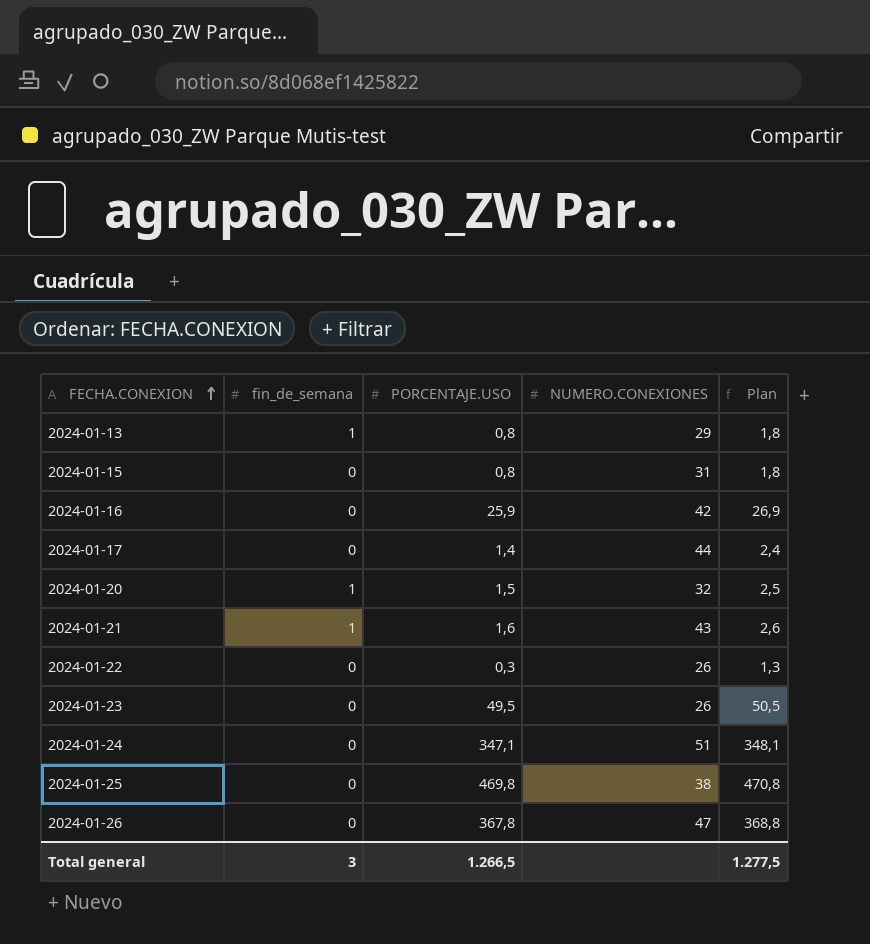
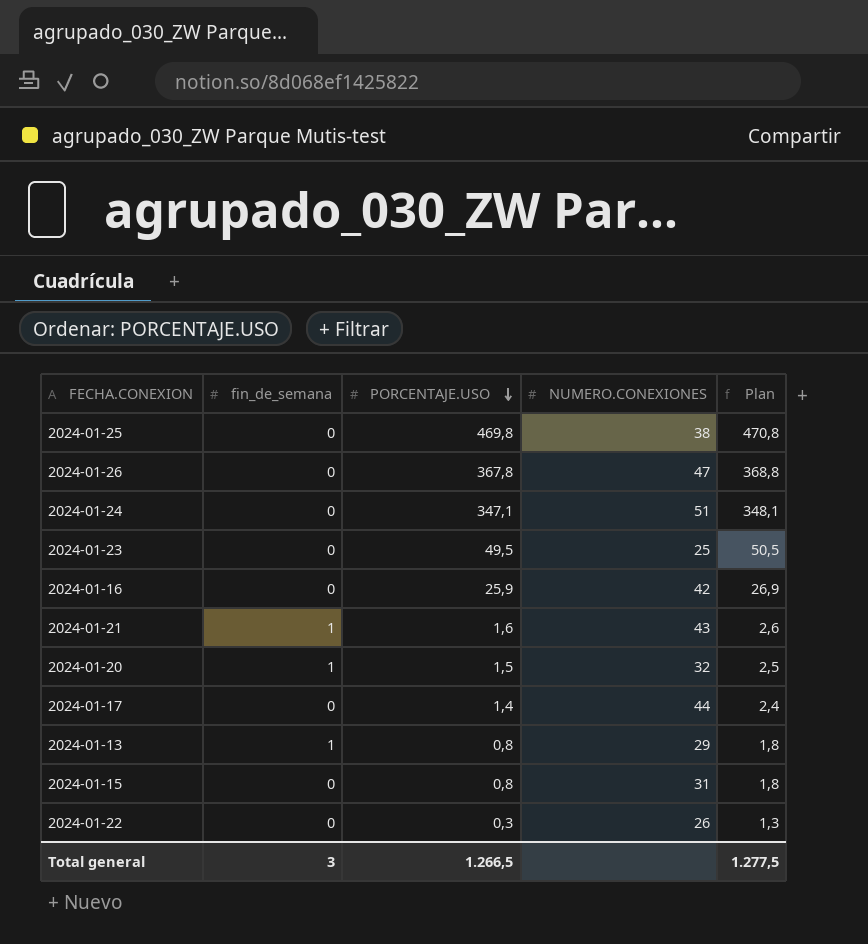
row order: FECHA.CONEXION ascending -> PORCENTAJE.USO descending
2024-01-23 | NUMERO.CONEXIONES: 26 -> 25

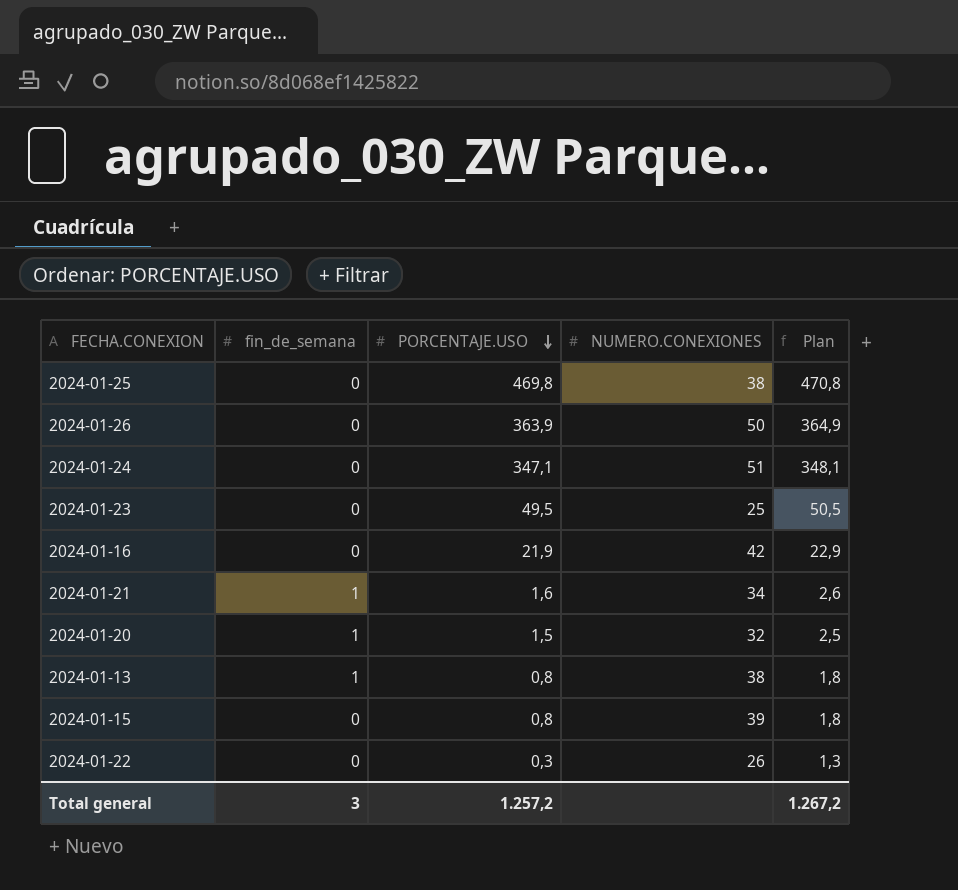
row 2024-01-17: 0 | 1,4 | 44 | 2,4 -> none
2024-01-26 | PORCENTAJE.USO: 367,8 -> 363,9
2024-01-26 | NUMERO.CONEXIONES: 47 -> 50
2024-01-26 | Plan: 368,8 -> 364,9
2024-01-16 | PORCENTAJE.USO: 25,9 -> 21,9
2024-01-16 | Plan: 26,9 -> 22,9
2024-01-21 | NUMERO.CONEXIONES: 43 -> 34
2024-01-13 | NUMERO.CONEXIONES: 29 -> 38
2024-01-15 | NUMERO.CONEXIONES: 31 -> 39
Total general | PORCENTAJE.USO: 1.266,5 -> 1.257,2
Total general | Plan: 1.277,5 -> 1.267,2

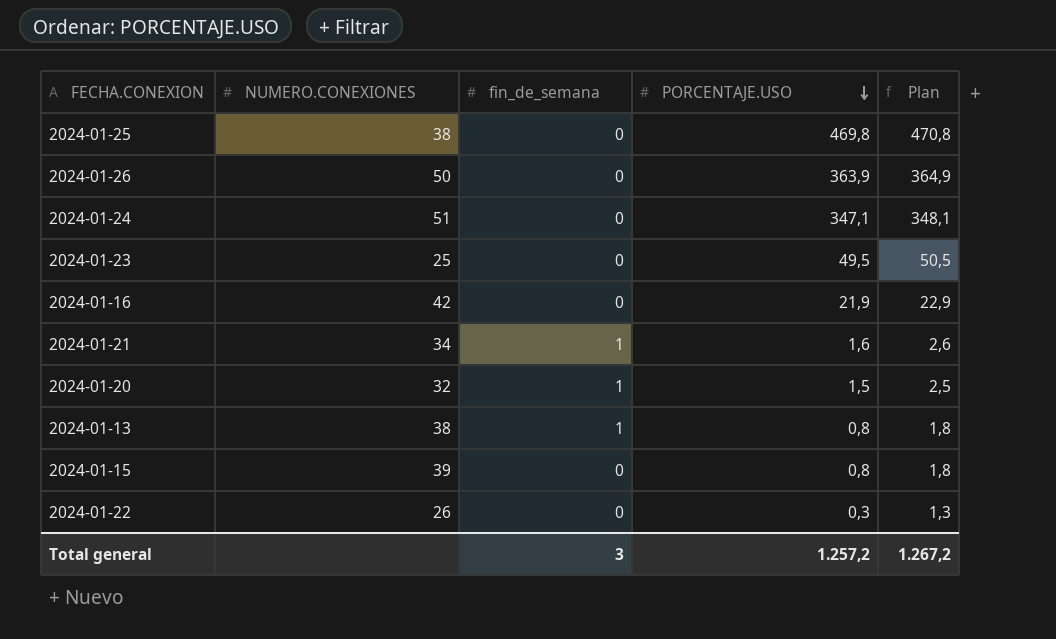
column NUMERO.CONEXIONES | position: 4 -> 2

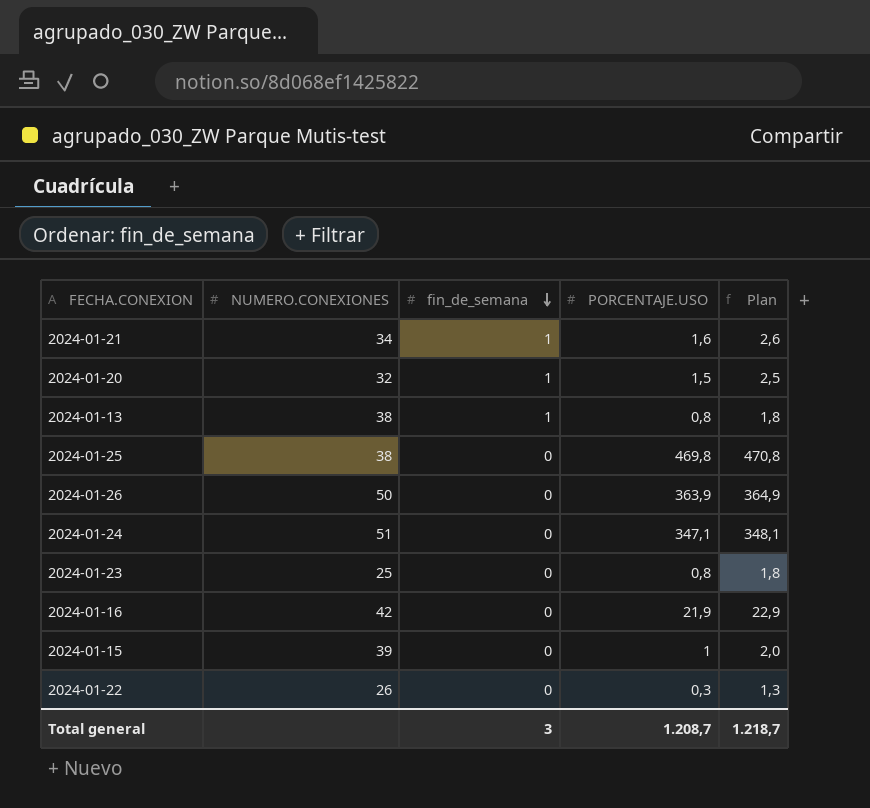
row order: PORCENTAJE.USO descending -> fin_de_semana descending
2024-01-23 | PORCENTAJE.USO: 49,5 -> 0,8
2024-01-23 | Plan: 50,5 -> 1,8
2024-01-15 | PORCENTAJE.USO: 0,8 -> 1
2024-01-15 | Plan: 1,8 -> 2,0
Total general | PORCENTAJE.USO: 1.257,2 -> 1.208,7
Total general | Plan: 1.267,2 -> 1.218,7

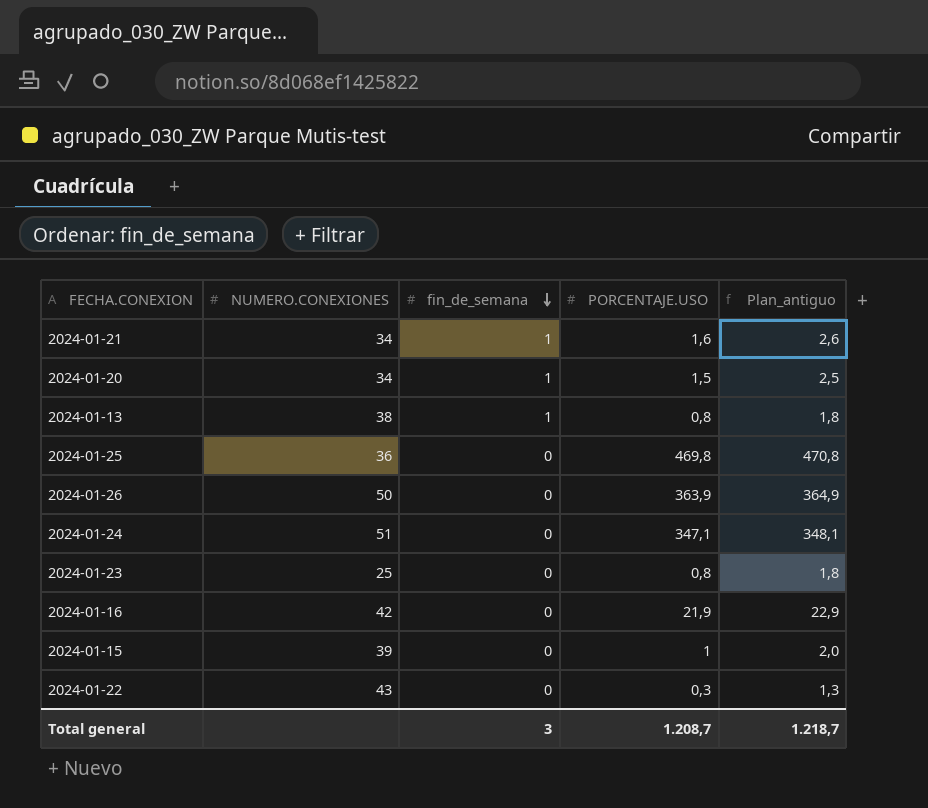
column name: Plan -> Plan_antiguo
2024-01-20 | NUMERO.CONEXIONES: 32 -> 34
2024-01-25 | NUMERO.CONEXIONES: 38 -> 36
2024-01-22 | NUMERO.CONEXIONES: 26 -> 43

